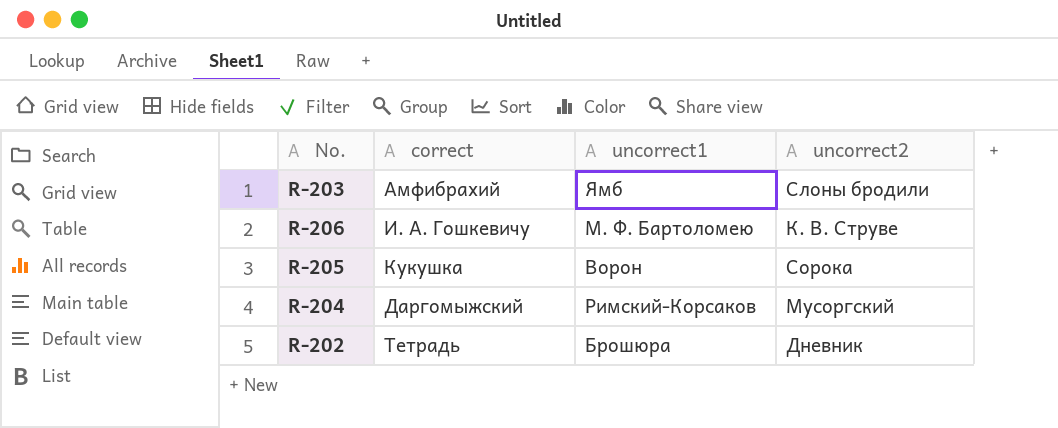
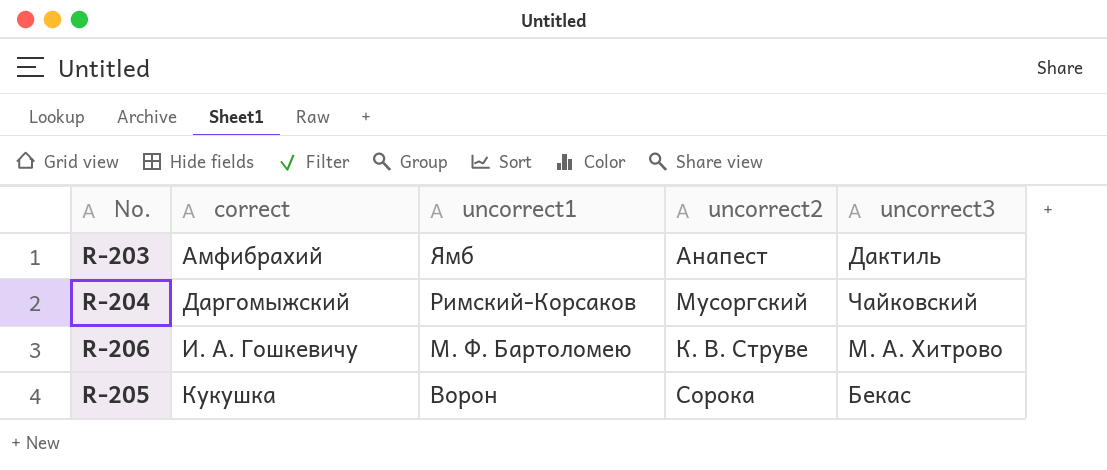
row order: none -> correct ascending
column uncorrect3 | position: none -> 5
row R-202: Тетрадь | Брошюра | Дневник -> none
R-203 | uncorrect2: Слоны бродили -> Анапест

